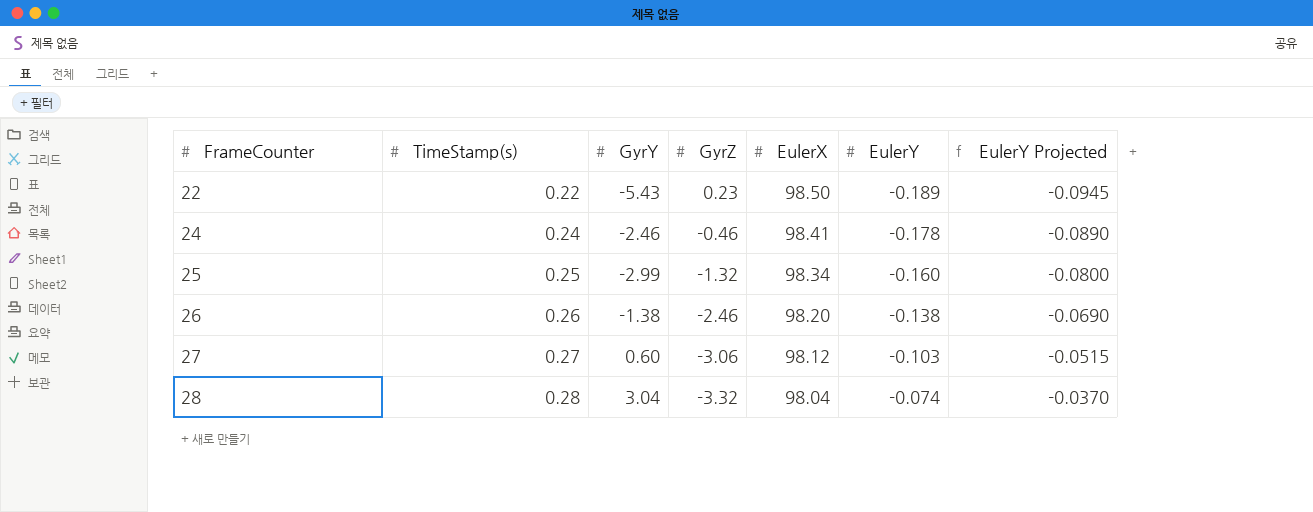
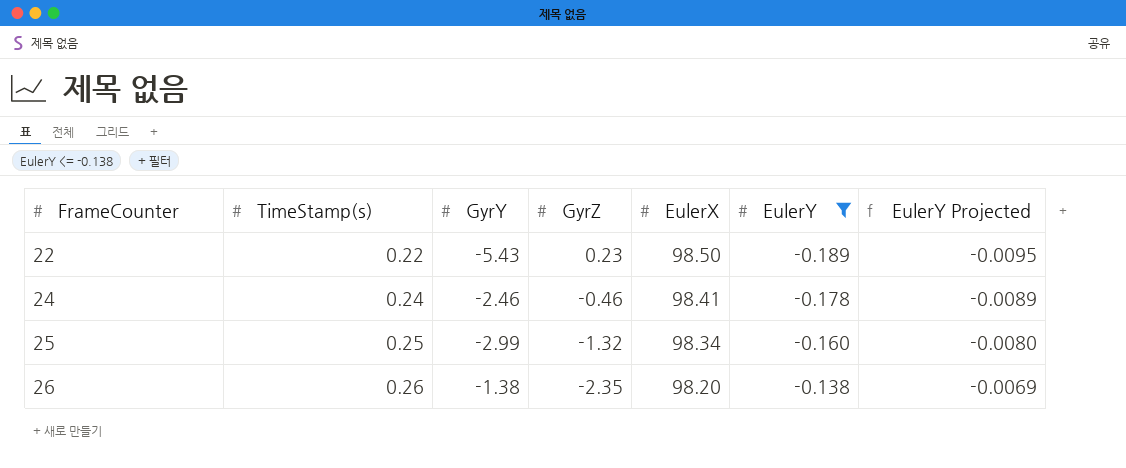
filter: none -> EulerY <= -0.138
column EulerY Projected | formula: [EulerY] * 0.5 -> [EulerY] * 0.05
26 | GyrZ: -2.46 -> -2.35

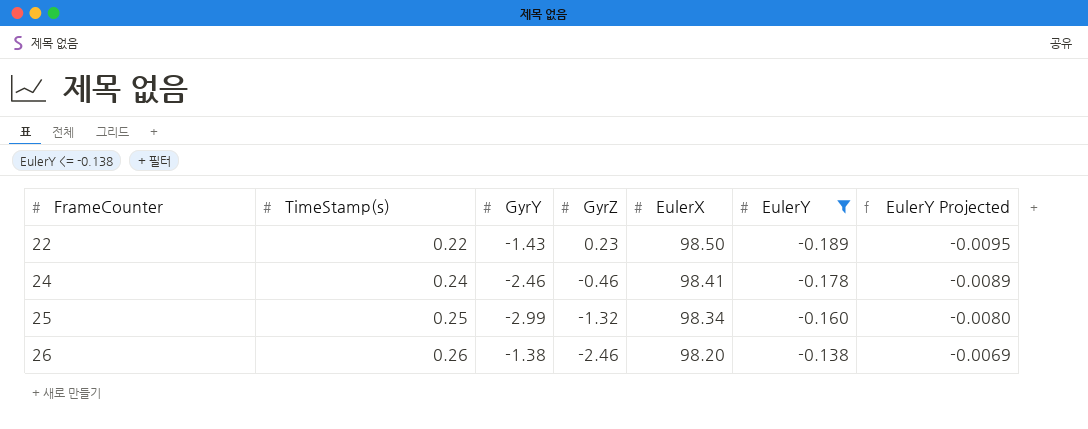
22 | GyrY: -5.43 -> -1.43
26 | GyrZ: -2.35 -> -2.46

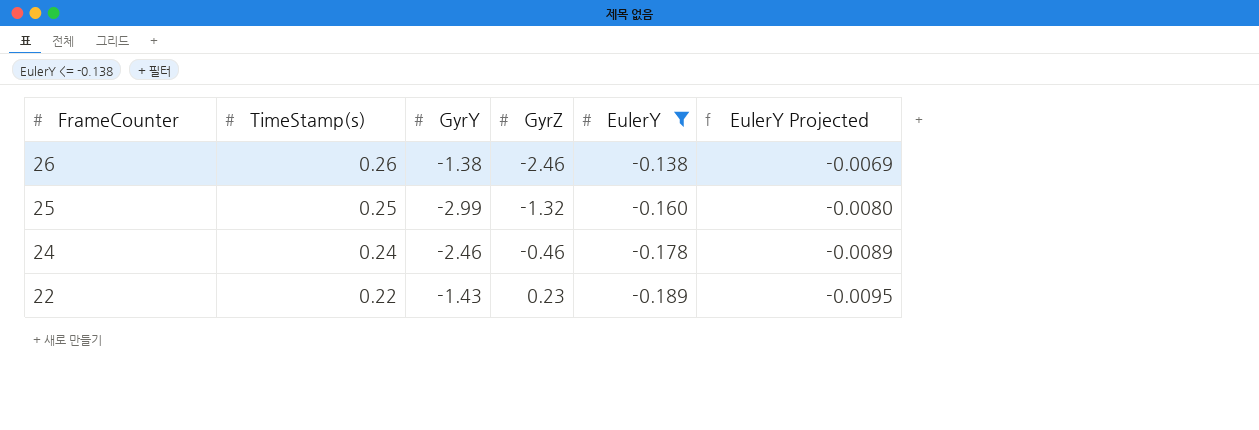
row order: FrameCounter ascending -> FrameCounter descending
column EulerX | position: 5 -> none

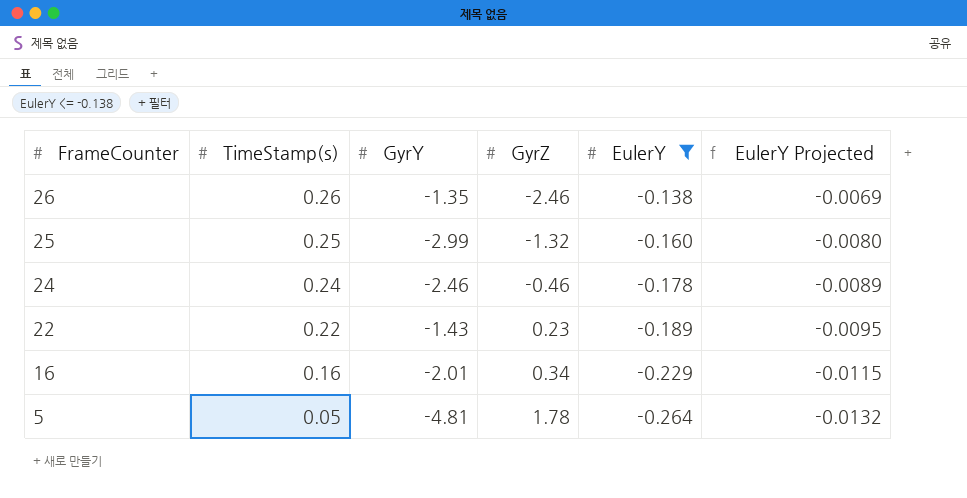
26 | GyrY: -1.38 -> -1.35
row 16: none -> 0.16 | -2.01 | 0.34 | -0.229 | -0.0115
row 5: none -> 0.05 | -4.81 | 1.78 | -0.264 | -0.0132

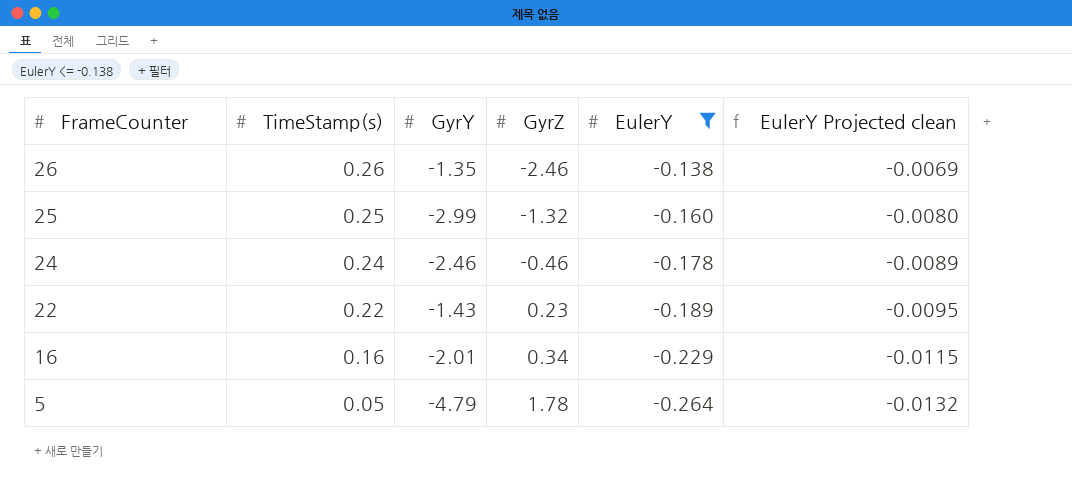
column name: EulerY Projected -> EulerY Projected clean
5 | GyrY: -4.81 -> -4.79

